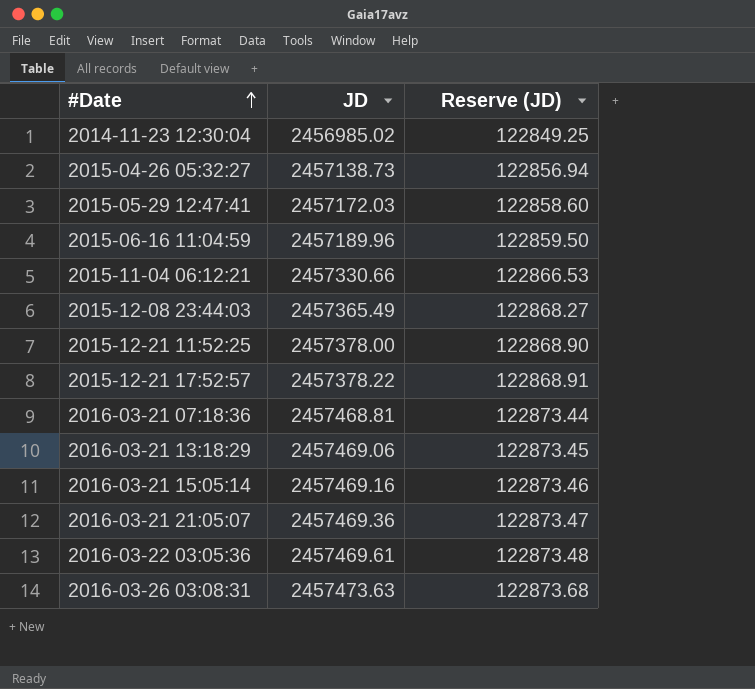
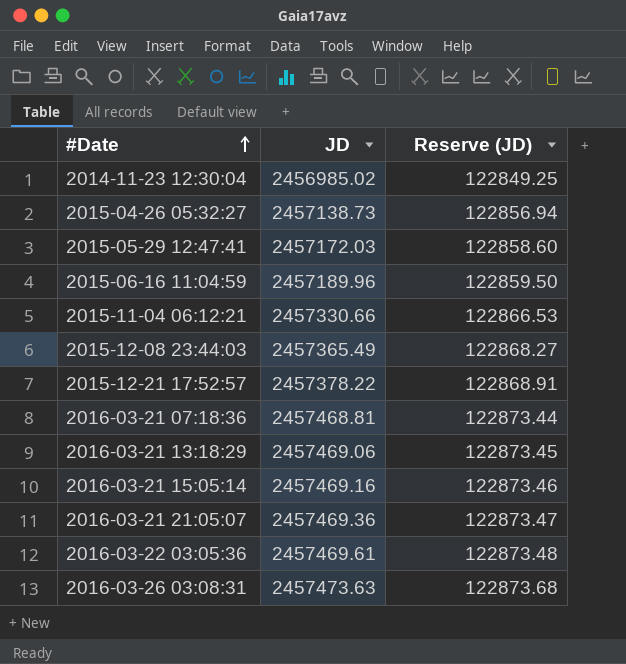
row 2015-12-21 11:52:25: 2457378.00 | 122868.90 -> none

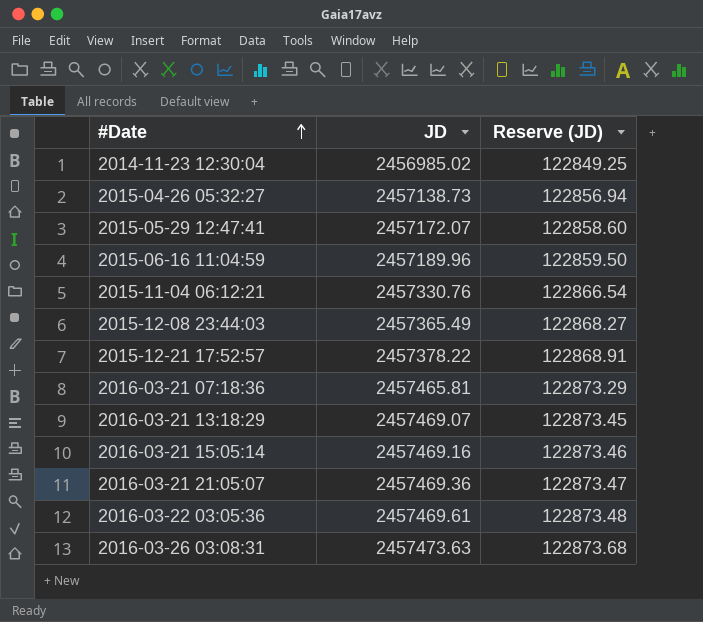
2015-05-29 12:47:41 | JD: 2457172.03 -> 2457172.07
2015-11-04 06:12:21 | JD: 2457330.66 -> 2457330.76
2015-11-04 06:12:21 | Reserve (JD): 122866.53 -> 122866.54
2016-03-21 07:18:36 | JD: 2457468.81 -> 2457465.81
2016-03-21 07:18:36 | Reserve (JD): 122873.44 -> 122873.29
2016-03-21 13:18:29 | JD: 2457469.06 -> 2457469.07

